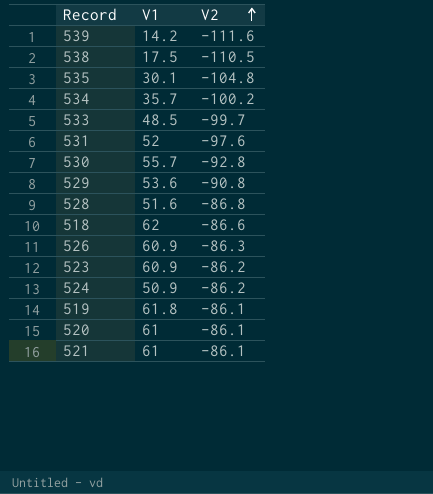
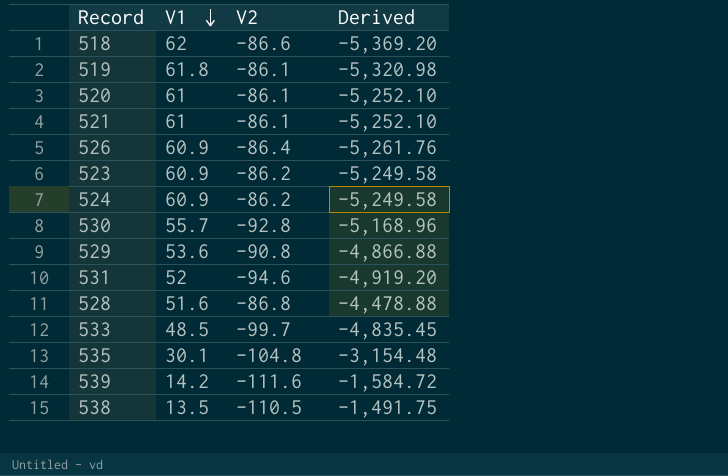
row order: V2 ascending -> V1 descending
column Derived | formula: none -> [V1] * [V2]
row 534: 35.7 | -100.2 -> none
526 | V2: -86.3 -> -86.4
524 | V1: 50.9 -> 60.9
531 | V2: -97.6 -> -94.6
538 | V1: 17.5 -> 13.5

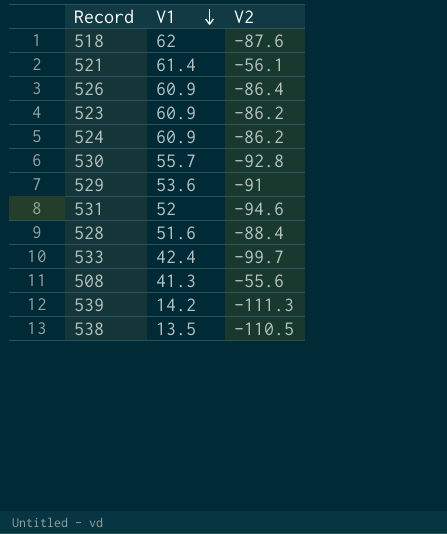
column Derived | formula: [V1] * [V2] -> none
row 519: 61.8 | -86.1 | -5,320.98 -> none
row 520: 61 | -86.1 | -5,252.10 -> none
row 535: 30.1 | -104.8 | -3,154.48 -> none
518 | V2: -86.6 -> -87.6
521 | V1: 61 -> 61.4
521 | V2: -86.1 -> -56.1
529 | V2: -90.8 -> -91
528 | V2: -86.8 -> -88.4
533 | V1: 48.5 -> 42.4
row 508: none -> 41.3 | -55.6
539 | V2: -111.6 -> -111.3

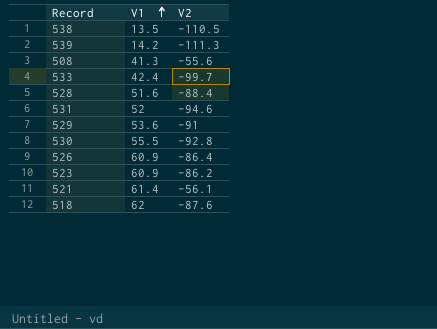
row order: V1 descending -> V1 ascending
row 524: 60.9 | -86.2 -> none
530 | V1: 55.7 -> 55.5

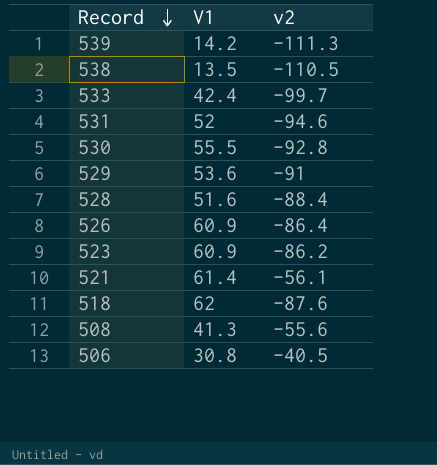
row order: V1 ascending -> Record descending
column name: V2 -> v2
row 506: none -> 30.8 | -40.5

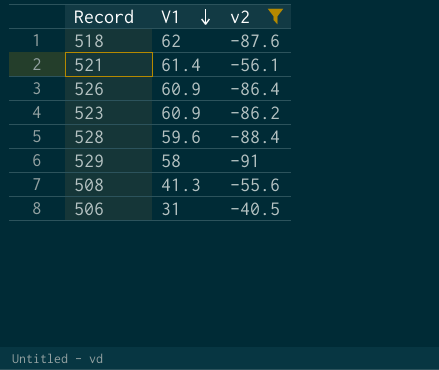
filter: none -> v2 >= -91
row order: Record descending -> V1 descending
528 | V1: 51.6 -> 59.6
529 | V1: 53.6 -> 58
506 | V1: 30.8 -> 31

